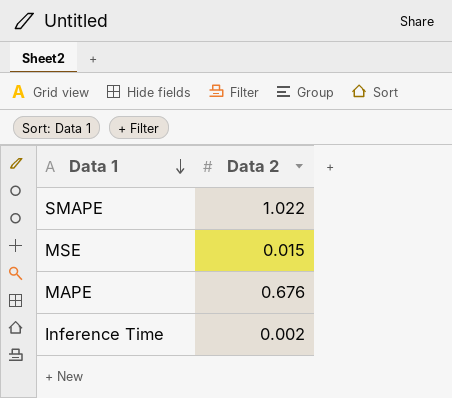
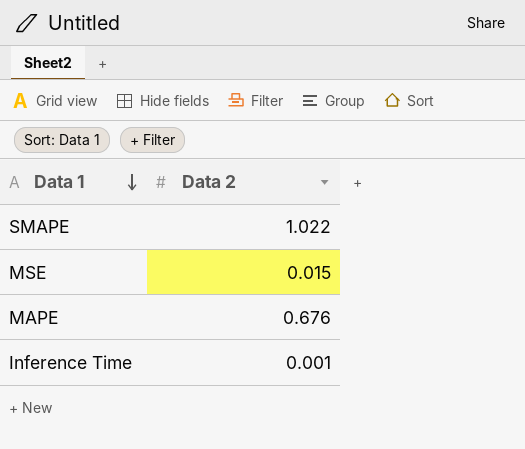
Inference Time | Data 2: 0.002 -> 0.001

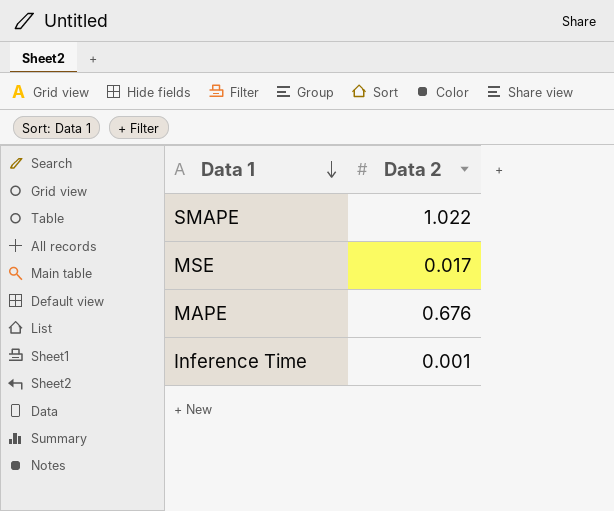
MSE | Data 2: 0.015 -> 0.017

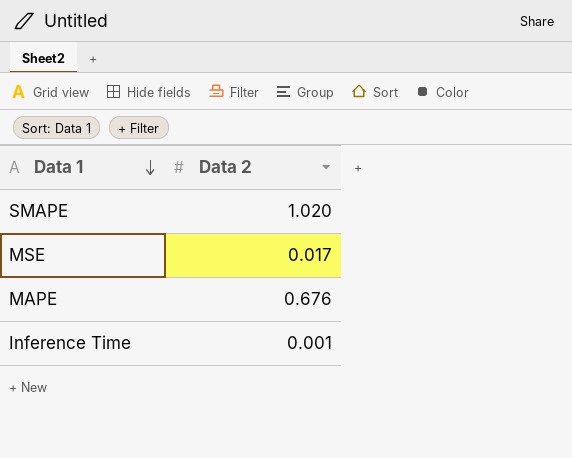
SMAPE | Data 2: 1.022 -> 1.020

